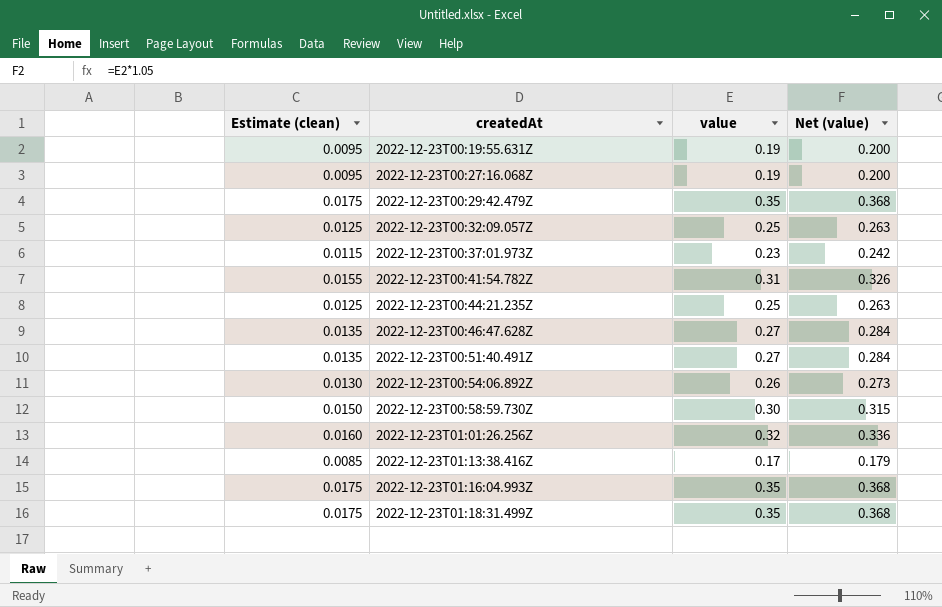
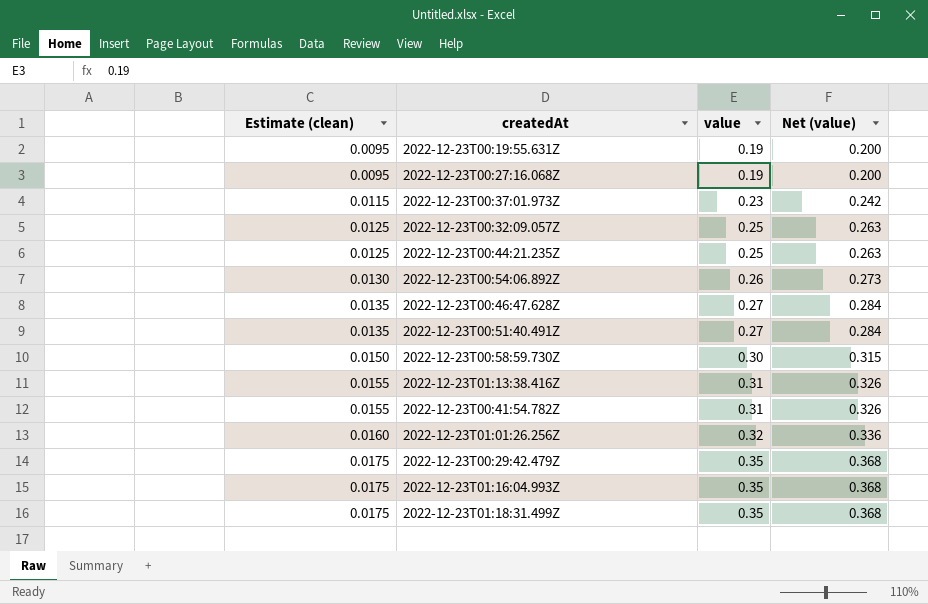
row order: createdAt ascending -> Estimate (clean) ascending
2022-12-23T01:13:38.416Z | Estimate (clean): 0.0085 -> 0.0155
2022-12-23T01:13:38.416Z | value: 0.17 -> 0.31
2022-12-23T01:13:38.416Z | Net (value): 0.179 -> 0.326

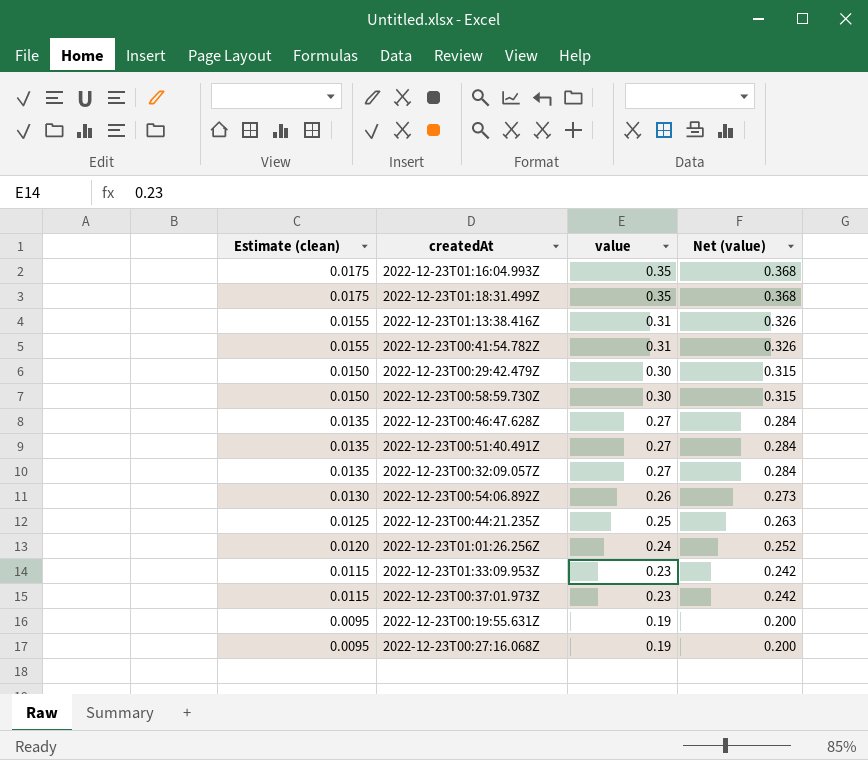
row order: Estimate (clean) ascending -> Estimate (clean) descending
2022-12-23T00:29:42.479Z | Estimate (clean): 0.0175 -> 0.0150
2022-12-23T00:29:42.479Z | value: 0.35 -> 0.30
2022-12-23T00:29:42.479Z | Net (value): 0.368 -> 0.315
2022-12-23T00:32:09.057Z | Estimate (clean): 0.0125 -> 0.0135
2022-12-23T00:32:09.057Z | value: 0.25 -> 0.27
2022-12-23T00:32:09.057Z | Net (value): 0.263 -> 0.284
2022-12-23T01:01:26.256Z | Estimate (clean): 0.0160 -> 0.0120
2022-12-23T01:01:26.256Z | value: 0.32 -> 0.24
2022-12-23T01:01:26.256Z | Net (value): 0.336 -> 0.252
row 2022-12-23T01:33:09.953Z: none -> 0.0115 | 0.23 | 0.242

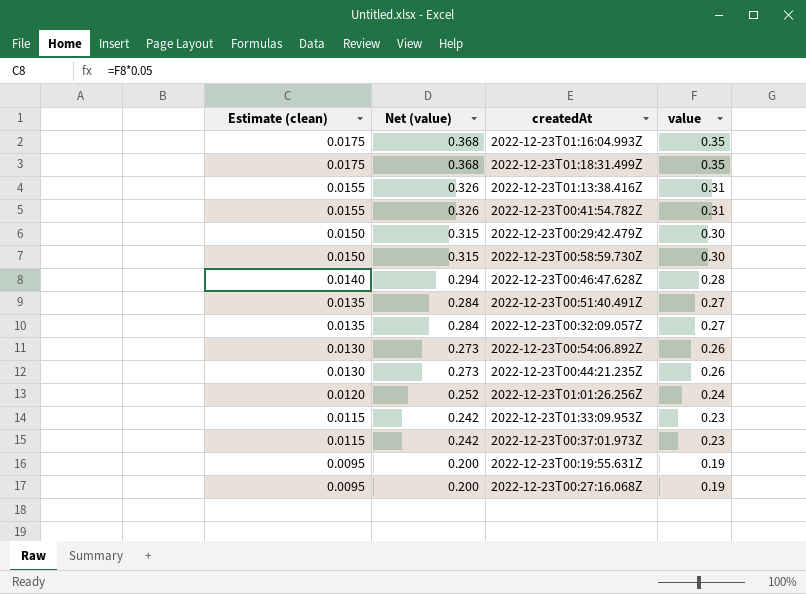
column Net (value) | position: 4 -> 2
2022-12-23T00:46:47.628Z | Estimate (clean): 0.0135 -> 0.0140
2022-12-23T00:46:47.628Z | Net (value): 0.284 -> 0.294
2022-12-23T00:46:47.628Z | value: 0.27 -> 0.28
2022-12-23T00:44:21.235Z | Estimate (clean): 0.0125 -> 0.0130
2022-12-23T00:44:21.235Z | Net (value): 0.263 -> 0.273
2022-12-23T00:44:21.235Z | value: 0.25 -> 0.26

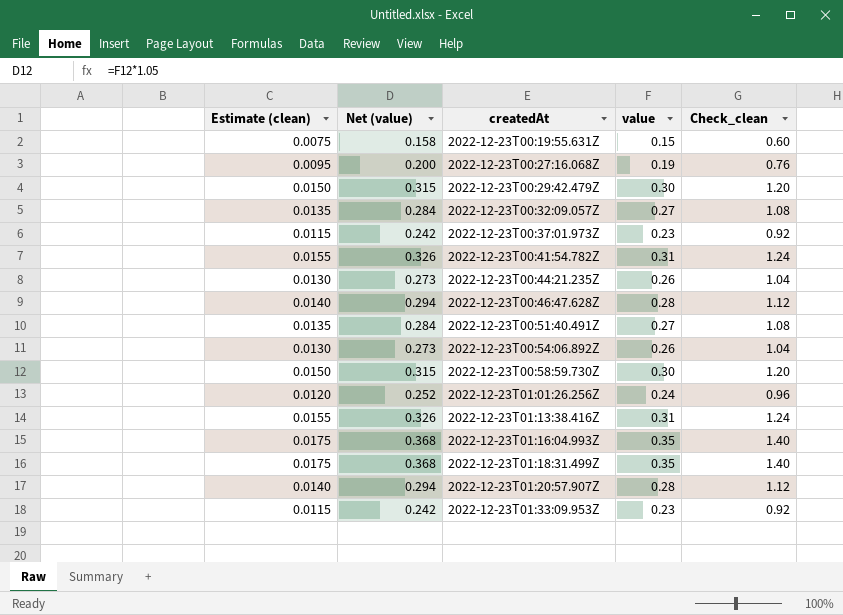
row order: Estimate (clean) descending -> createdAt ascending
column Check_clean | formula: none -> [value] * 4
2022-12-23T00:19:55.631Z | Estimate (clean): 0.0095 -> 0.0075
2022-12-23T00:19:55.631Z | Net (value): 0.200 -> 0.158
2022-12-23T00:19:55.631Z | value: 0.19 -> 0.15
row 2022-12-23T01:20:57.907Z: none -> 0.0140 | 0.294 | 0.28 | 1.12

